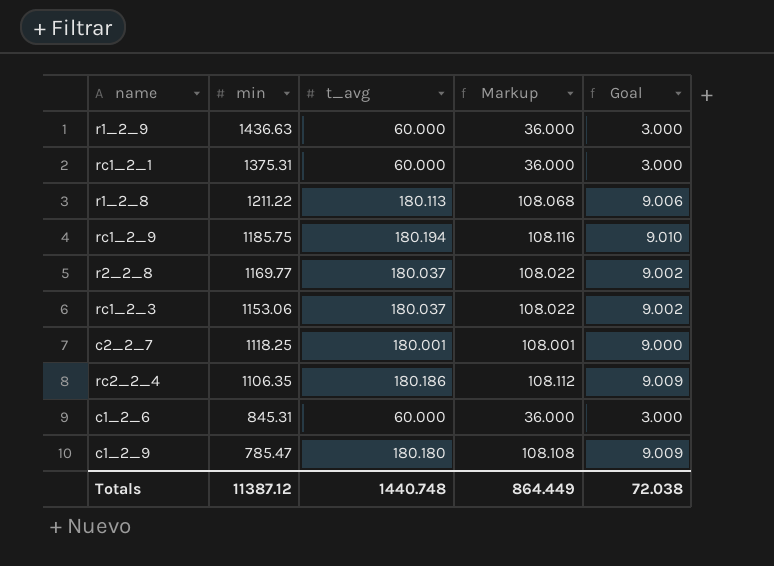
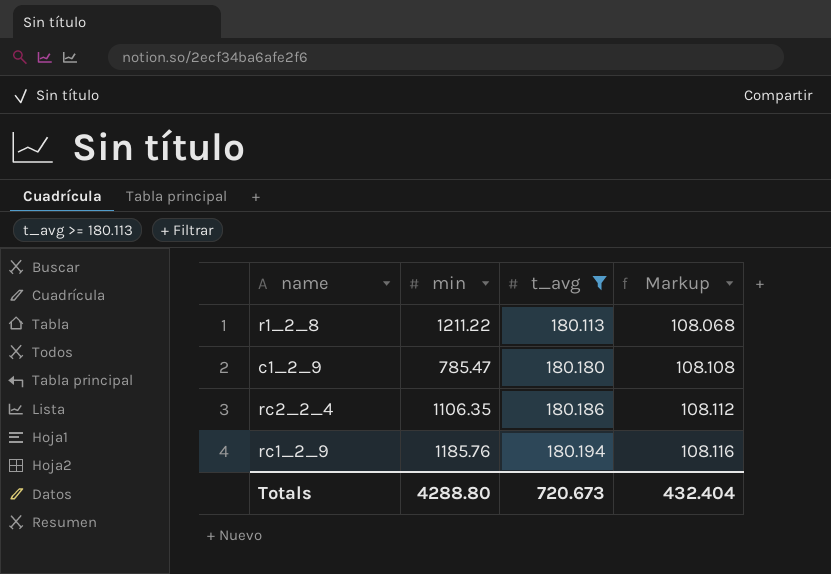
filter: none -> t_avg >= 180.113
row order: min descending -> t_avg ascending
column Goal | formula: [t_avg] * 0.05 -> none
rc1_2_9 | min: 1185.75 -> 1185.76
Totals | min: 11387.12 -> 4288.80
Totals | t_avg: 1440.748 -> 720.673
Totals | Markup: 864.449 -> 432.404

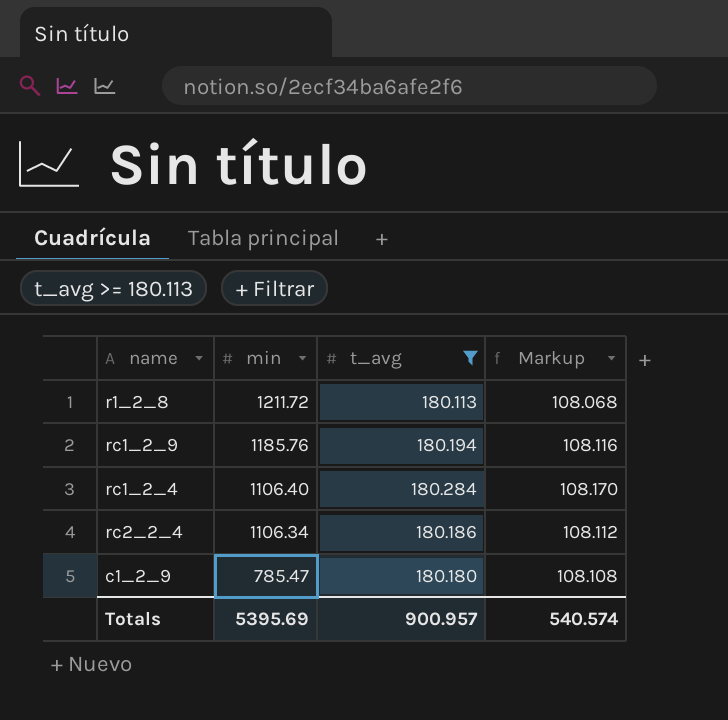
row order: t_avg ascending -> min descending
r1_2_8 | min: 1211.22 -> 1211.72
row rc1_2_4: none -> 1106.40 | 180.284 | 108.170
rc2_2_4 | min: 1106.35 -> 1106.34
Totals | min: 4288.80 -> 5395.69
Totals | t_avg: 720.673 -> 900.957
Totals | Markup: 432.404 -> 540.574

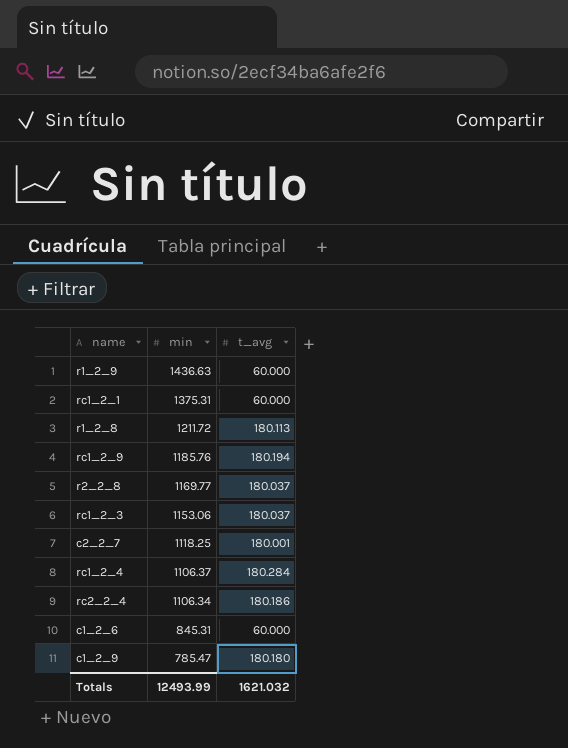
filter: t_avg >= 180.113 -> none
column Markup | formula: [t_avg] * 0.6 -> none
rc1_2_4 | min: 1106.40 -> 1106.37
Totals | min: 5395.69 -> 12493.99
Totals | t_avg: 900.957 -> 1621.032

